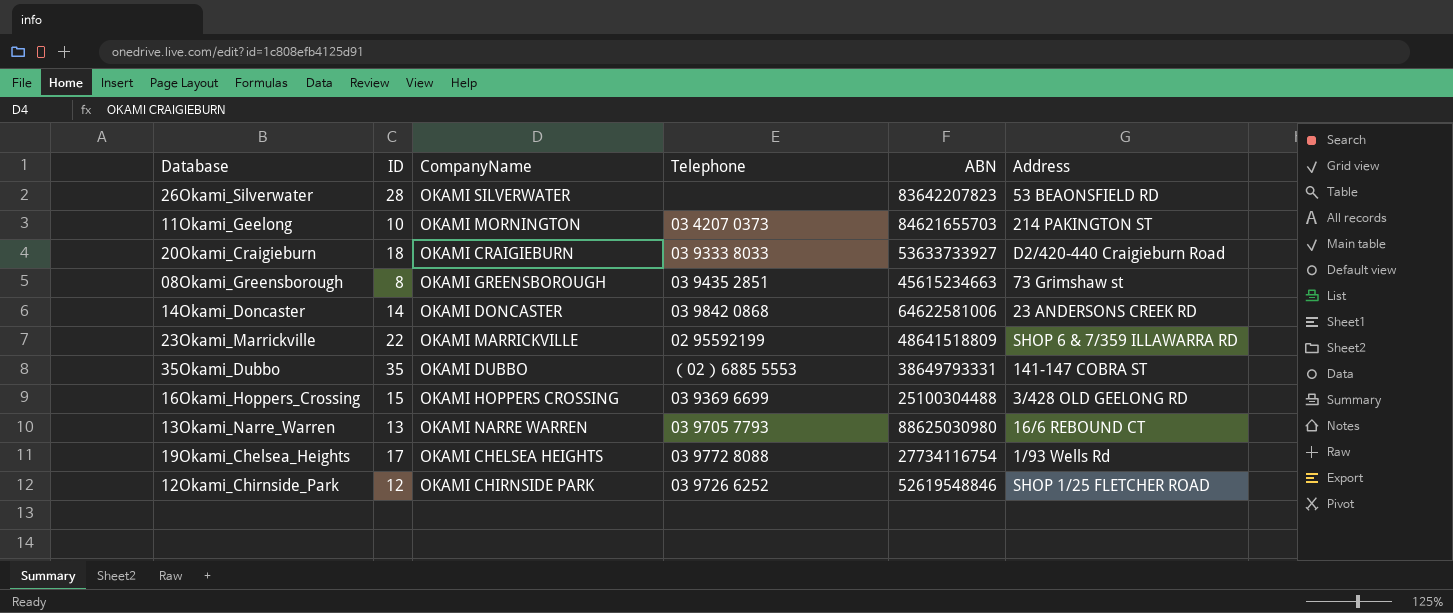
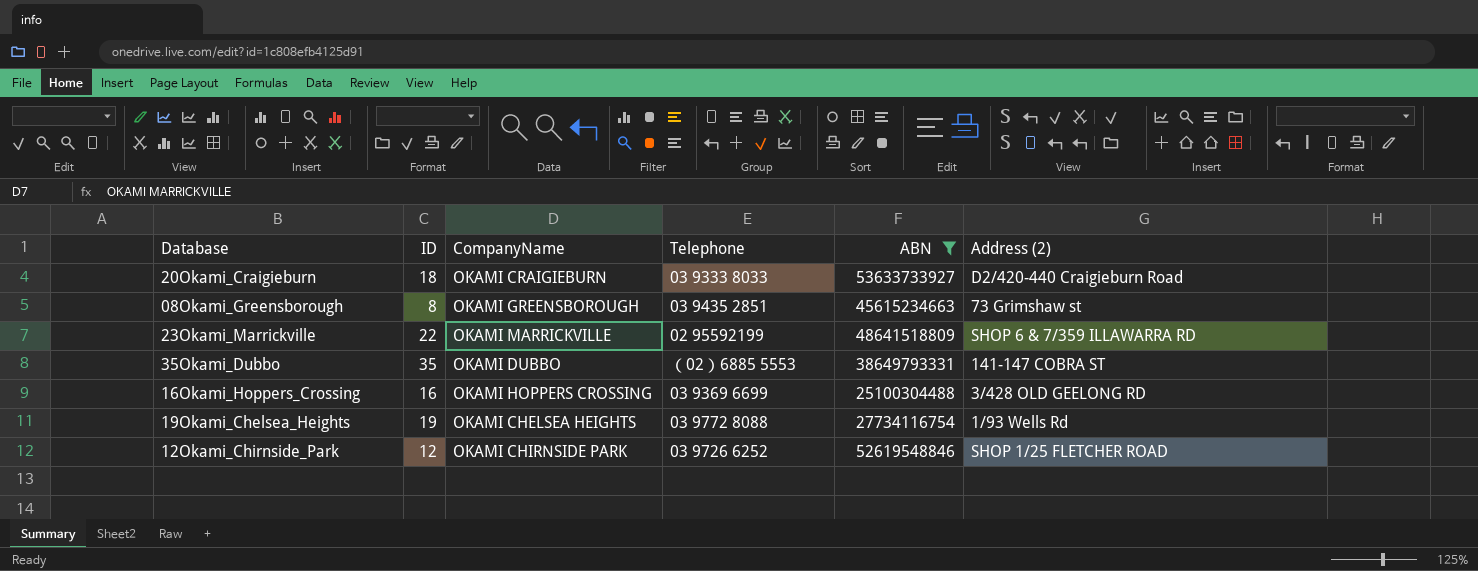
filter: none -> ABN <= 53633733927
column name: Address -> Address (2)
16Okami_Hoppers_Crossing | ID: 15 -> 16
19Okami_Chelsea_Heights | ID: 17 -> 19

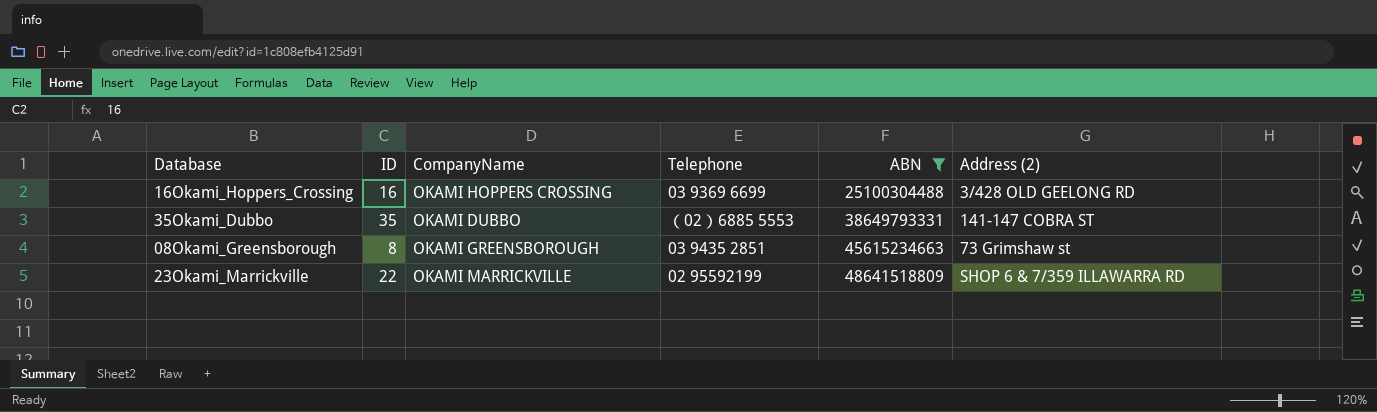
row order: none -> ABN ascending
row 20Okami_Craigieburn: 18 | OKAMI CRAIGIEBURN | 03 9333 8033 | 53633733927 | D2/420-440 Craigieburn Road -> none
row 19Okami_Chelsea_Heights: 19 | OKAMI CHELSEA HEIGHTS | 03 9772 8088 | 27734116754 | 1/93 Wells Rd -> none
row 12Okami_Chirnside_Park: 12 | OKAMI CHIRNSIDE PARK | 03 9726 6252 | 52619548846 | SHOP 1/25 FLETCHER ROAD -> none

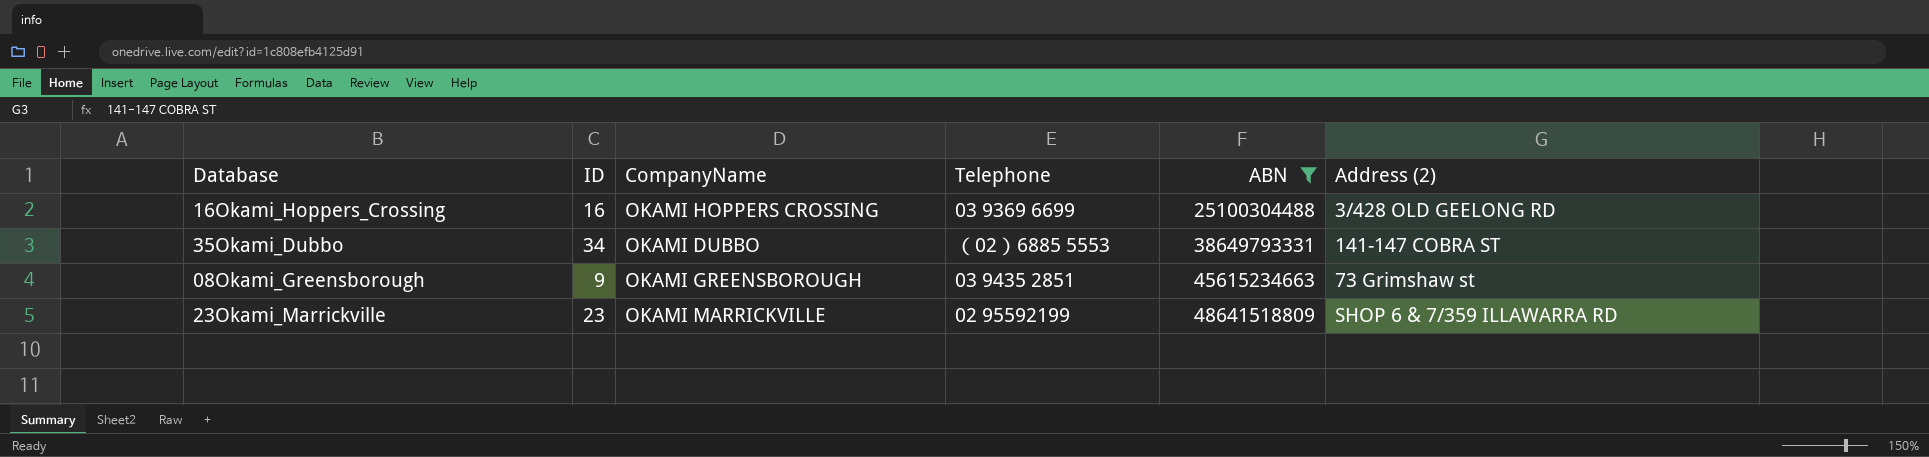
35Okami_Dubbo | ID: 35 -> 34
08Okami_Greensborough | ID: 8 -> 9
23Okami_Marrickville | ID: 22 -> 23

